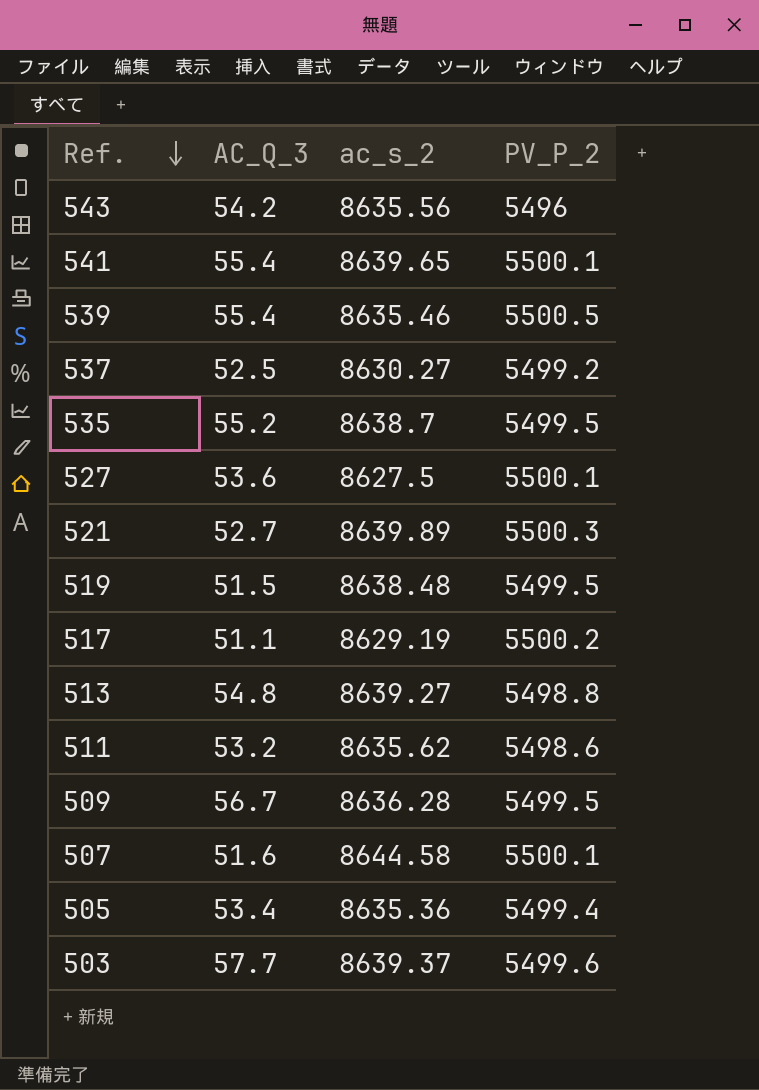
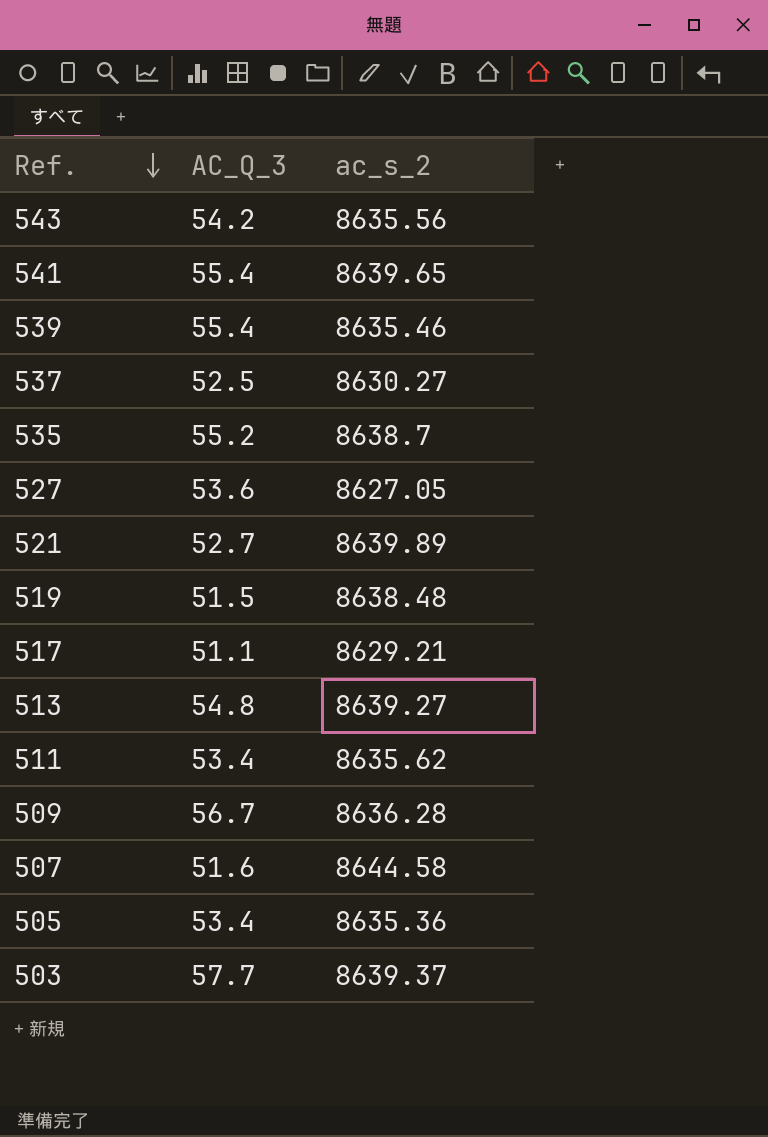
column PV_P_2 | position: 4 -> none
527 | ac_s_2: 8627.5 -> 8627.05
517 | ac_s_2: 8629.19 -> 8629.21
511 | AC_Q_3: 53.2 -> 53.4

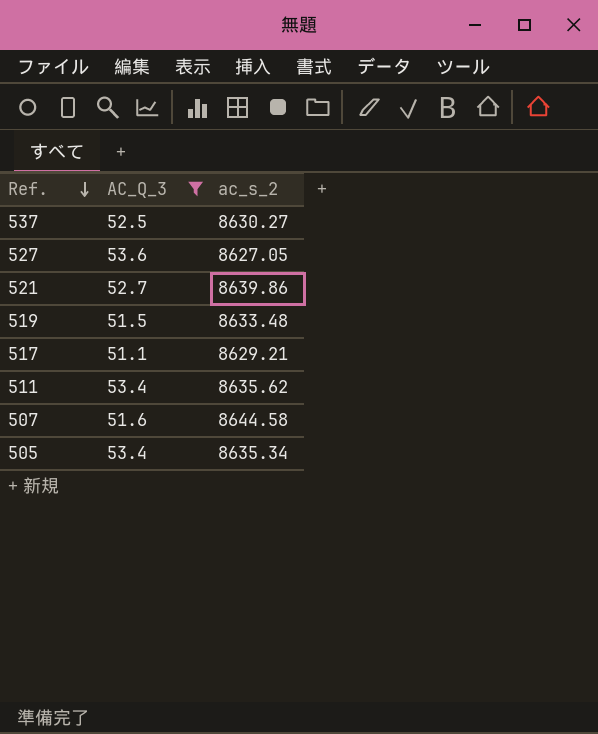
filter: none -> AC_Q_3 <= 53.6
521 | ac_s_2: 8639.89 -> 8639.86
519 | ac_s_2: 8638.48 -> 8633.48
505 | ac_s_2: 8635.36 -> 8635.34

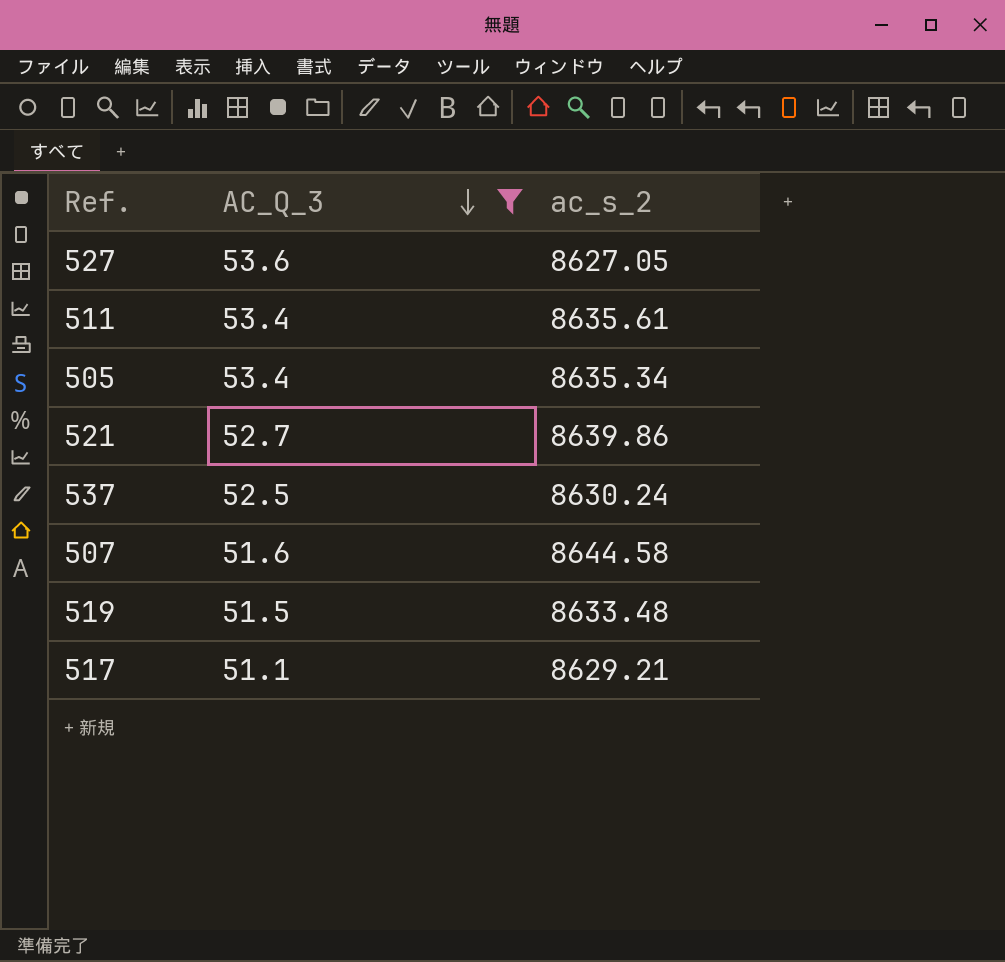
row order: Ref. descending -> AC_Q_3 descending
511 | ac_s_2: 8635.62 -> 8635.61
537 | ac_s_2: 8630.27 -> 8630.24

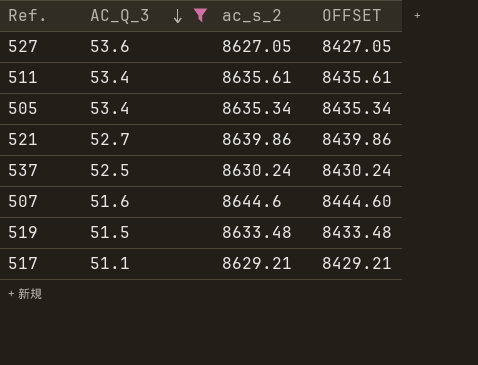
column OFFSET | formula: none -> [ac_s_2] - 200
507 | ac_s_2: 8644.58 -> 8644.6

